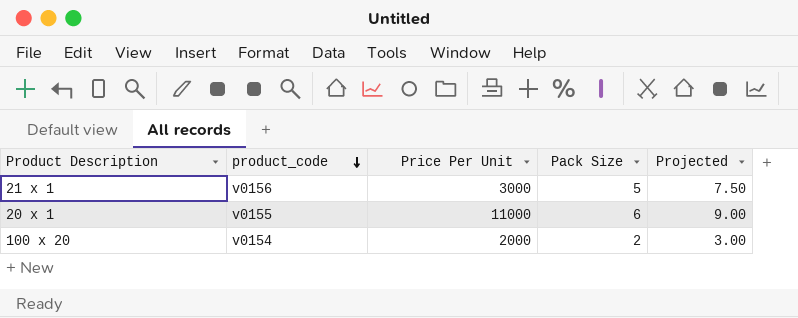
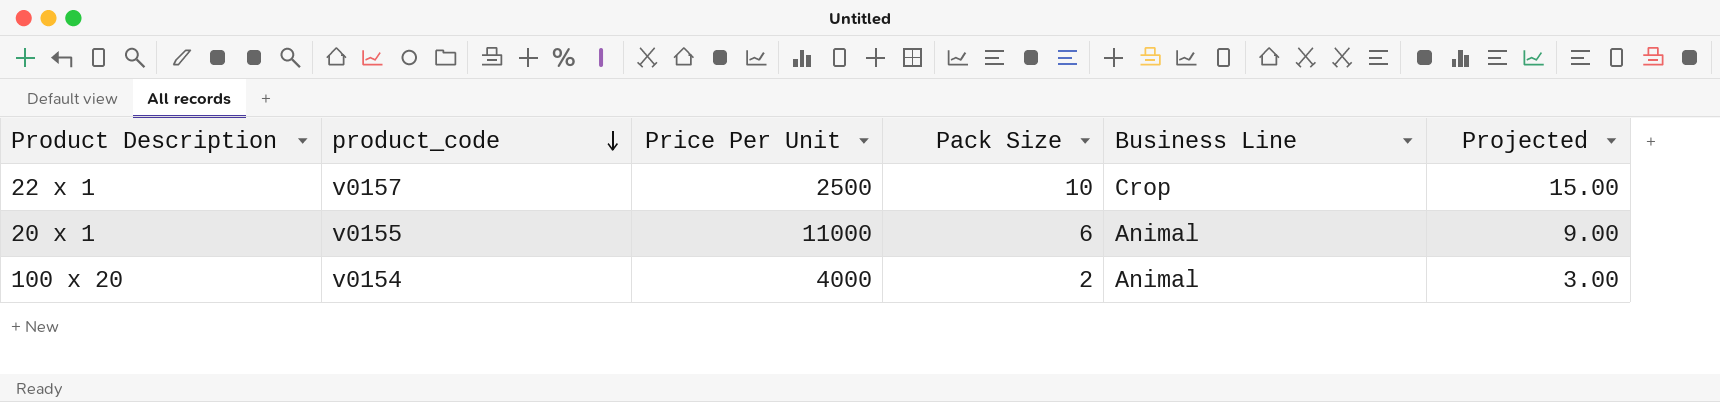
column Business Line | position: none -> 5
row 21 x 1: v0156 | 3000 | 5 | 7.50 -> none
row 22 x 1: none -> v0157 | 2500 | 10 | Crop | 15.00
100 x 20 | Price Per Unit: 2000 -> 4000

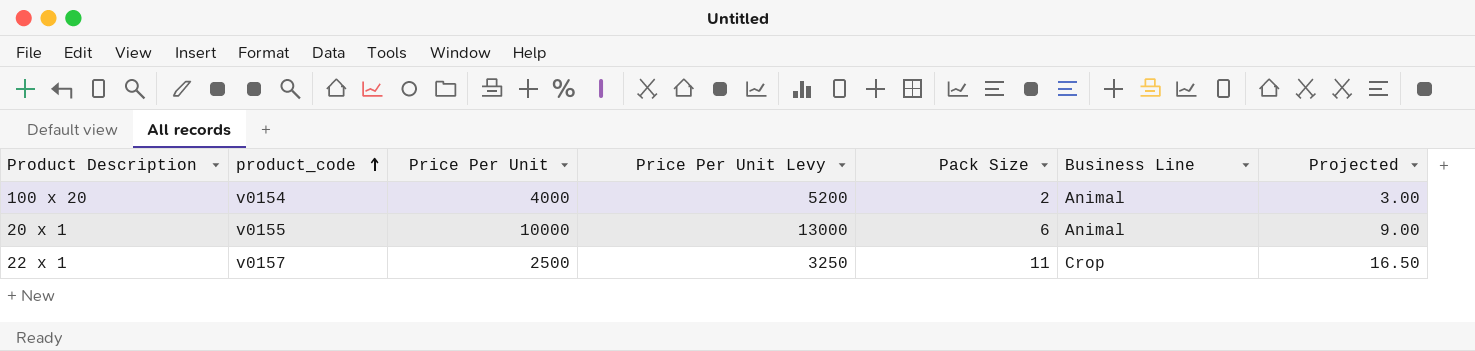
row order: product_code descending -> product_code ascending
column Price Per Unit Levy | formula: none -> [Price Per Unit] * 1.3
20 x 1 | Price Per Unit: 11000 -> 10000
22 x 1 | Pack Size: 10 -> 11
22 x 1 | Projected: 15.00 -> 16.50

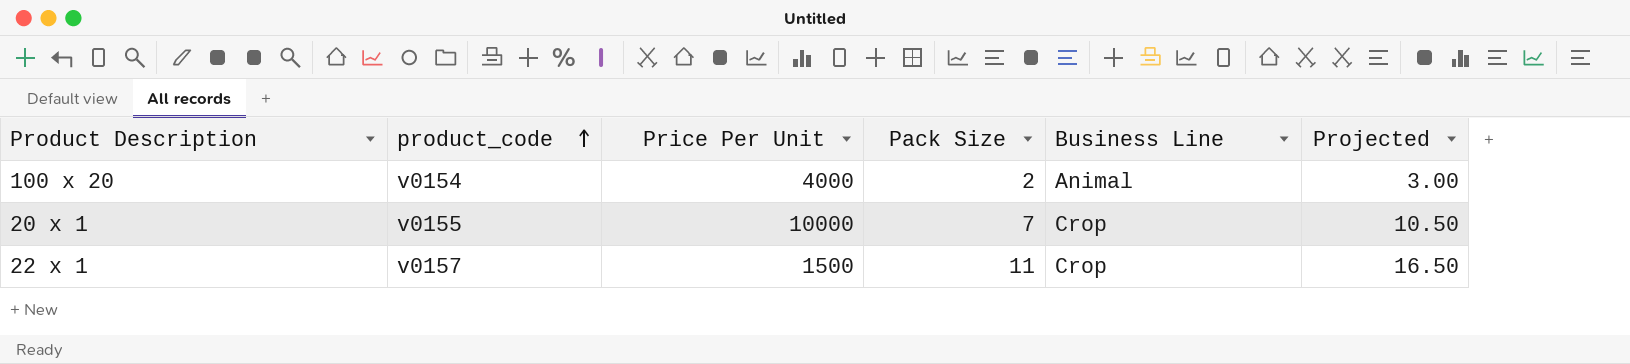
column Price Per Unit Levy | formula: [Price Per Unit] * 1.3 -> none
20 x 1 | Pack Size: 6 -> 7
20 x 1 | Business Line: Animal -> Crop
20 x 1 | Projected: 9.00 -> 10.50
22 x 1 | Price Per Unit: 2500 -> 1500

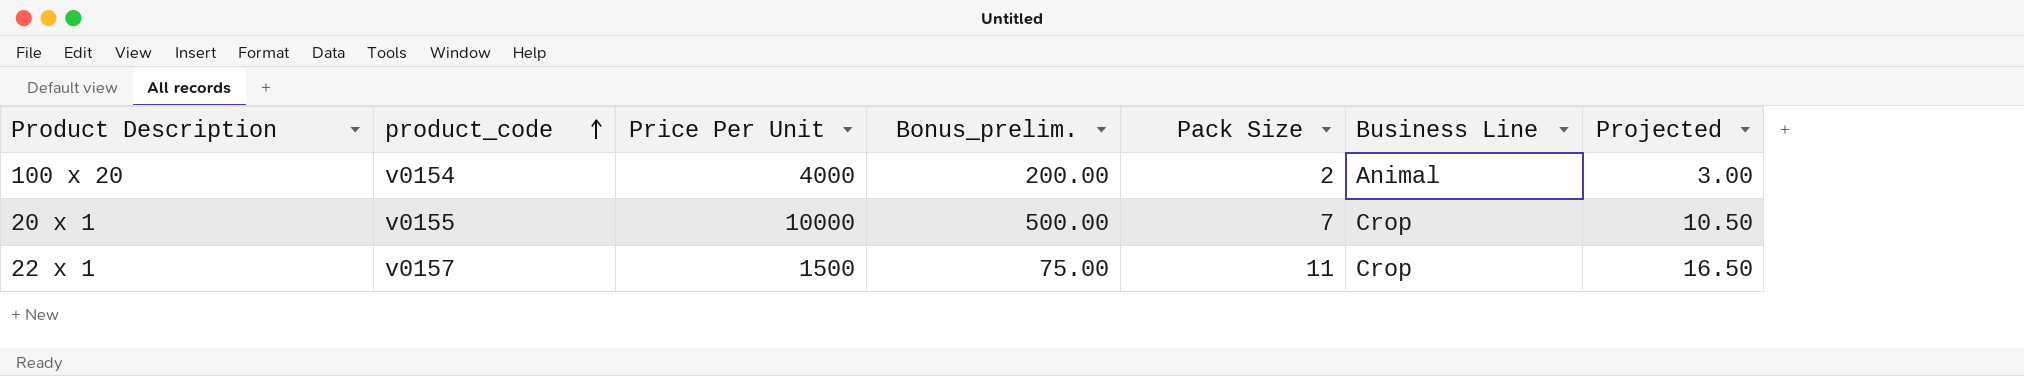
column Bonus_prelim. | formula: none -> [Price Per Unit] * 0.05

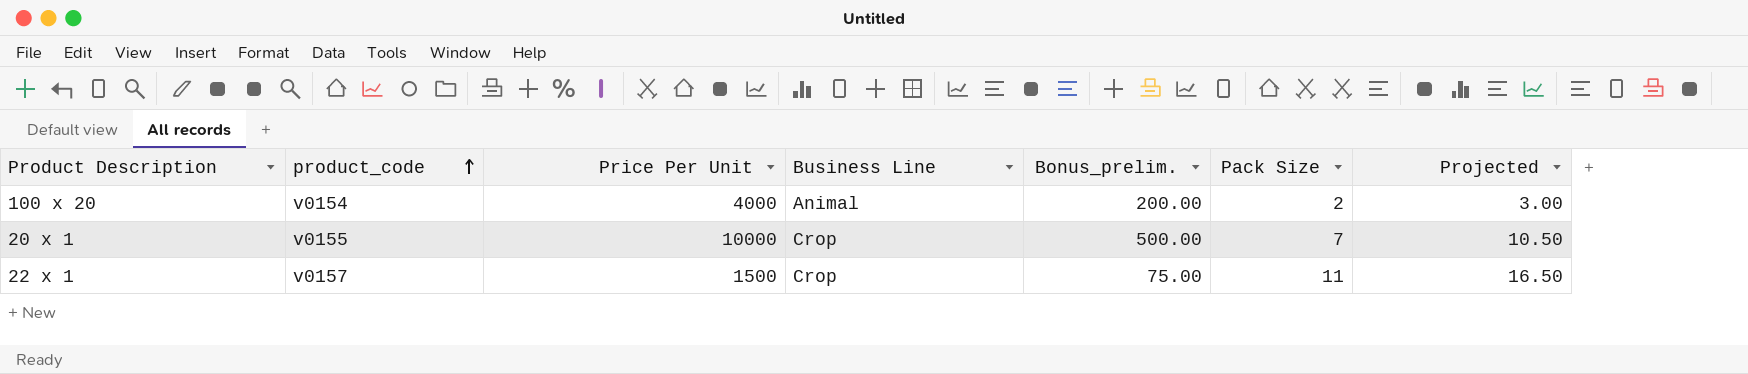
column Business Line | position: 6 -> 4

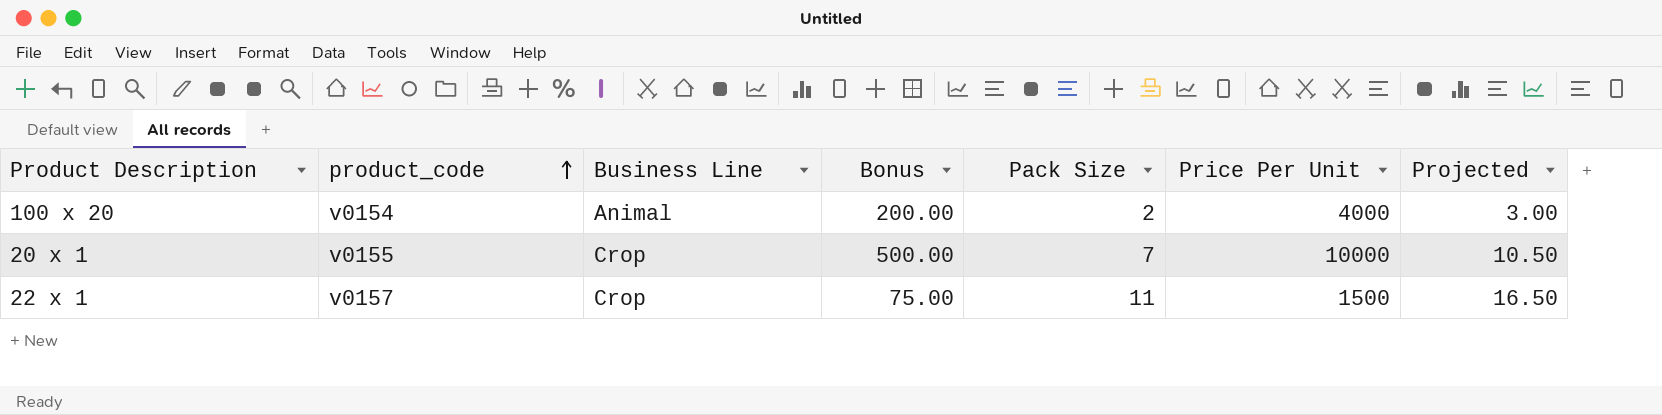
column name: Bonus_prelim. -> Bonus
column Price Per Unit | position: 3 -> 6

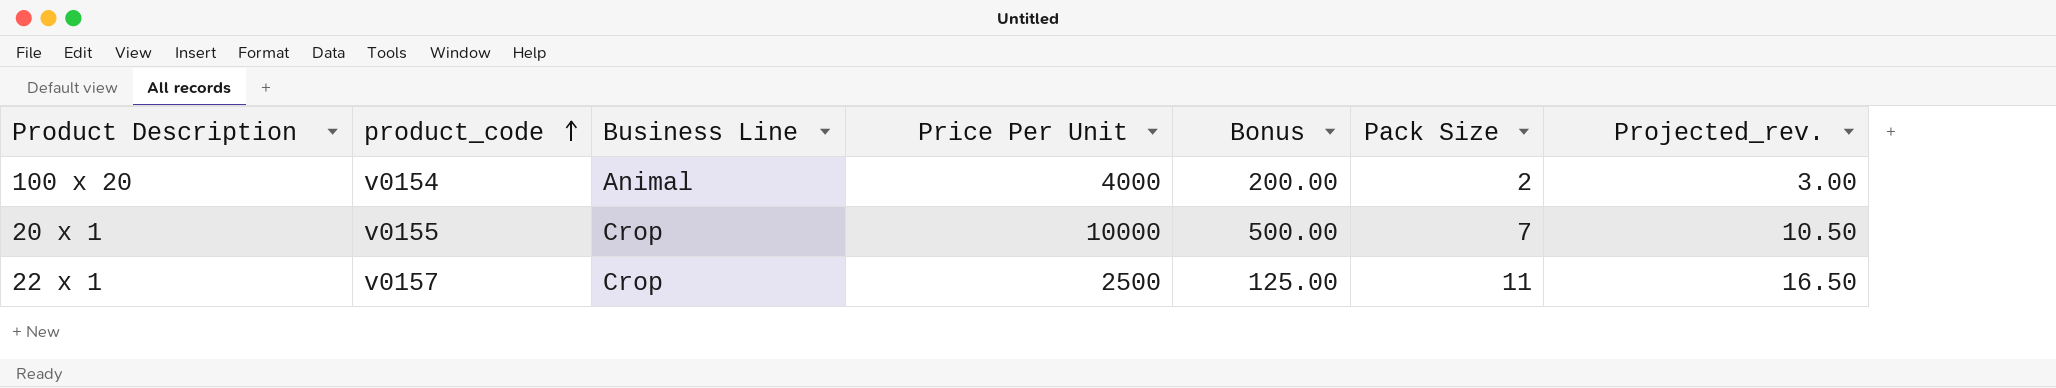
column Price Per Unit | position: 6 -> 4
column name: Projected -> Projected_rev.
22 x 1 | Price Per Unit: 1500 -> 2500
22 x 1 | Bonus: 75.00 -> 125.00

